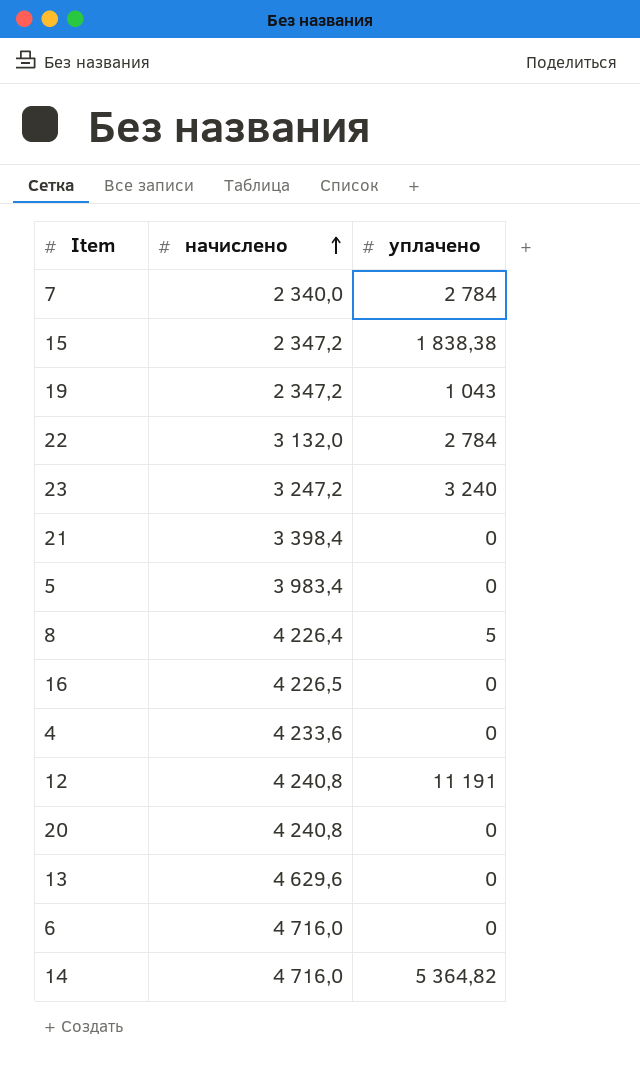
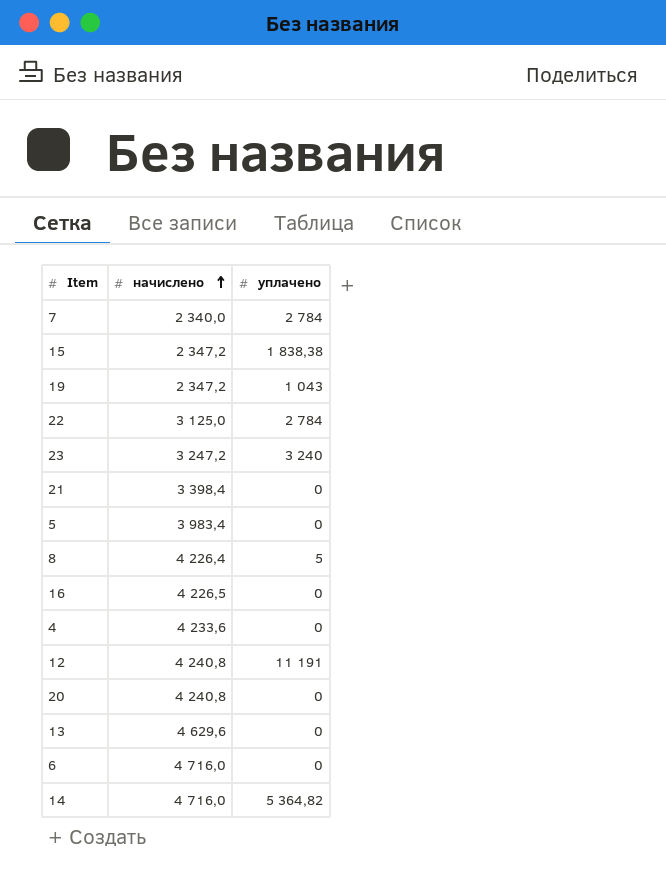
22 | начислено: 3 132,0 -> 3 125,0

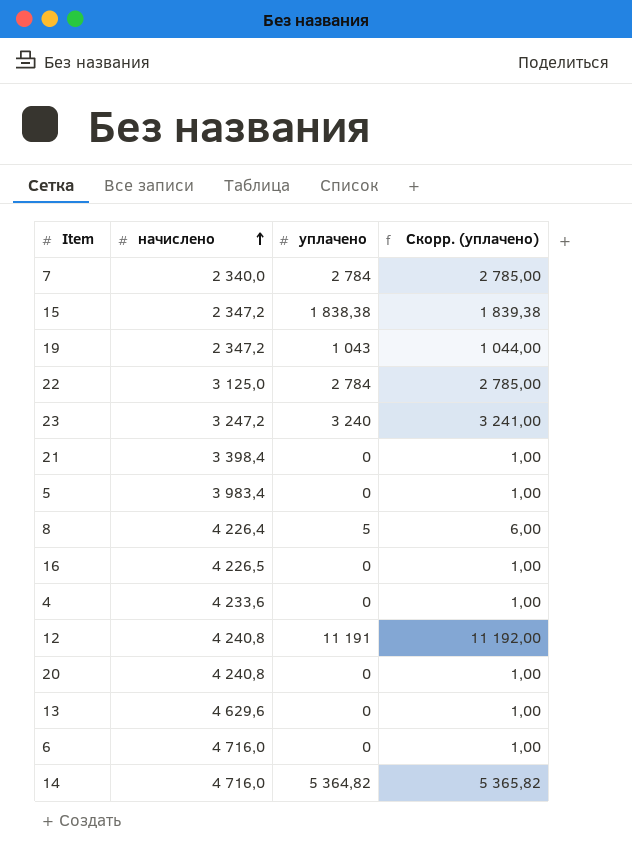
column Скорр. (уплачено) | formula: none -> [уплачено] + 1

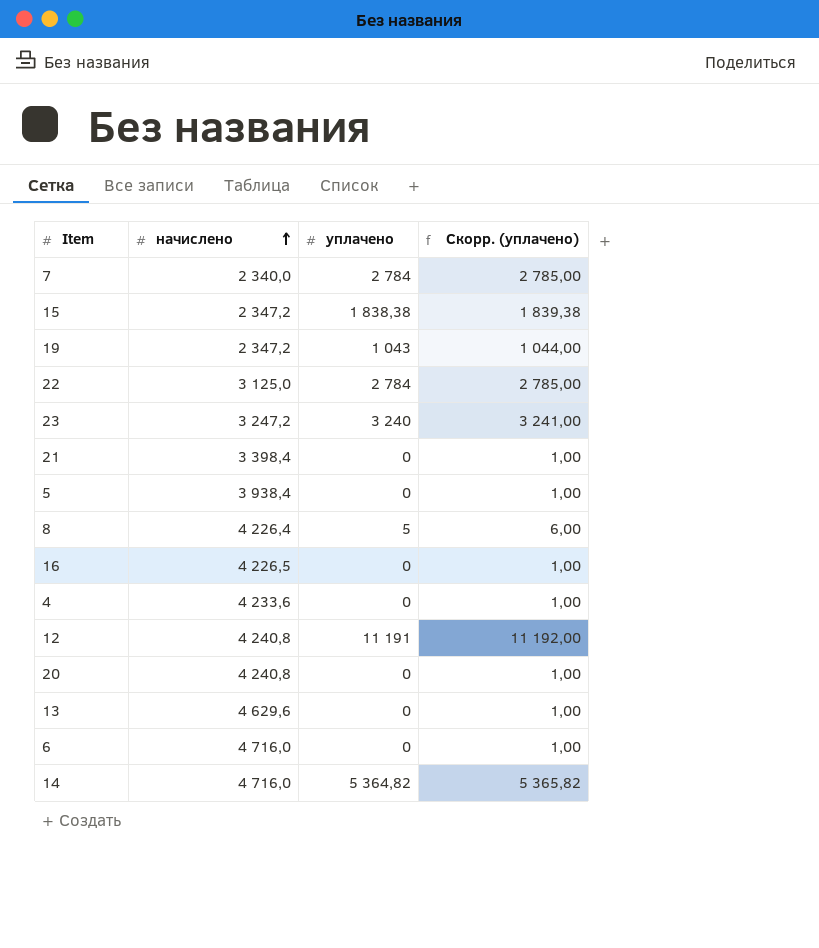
5 | начислено: 3 983,4 -> 3 938,4

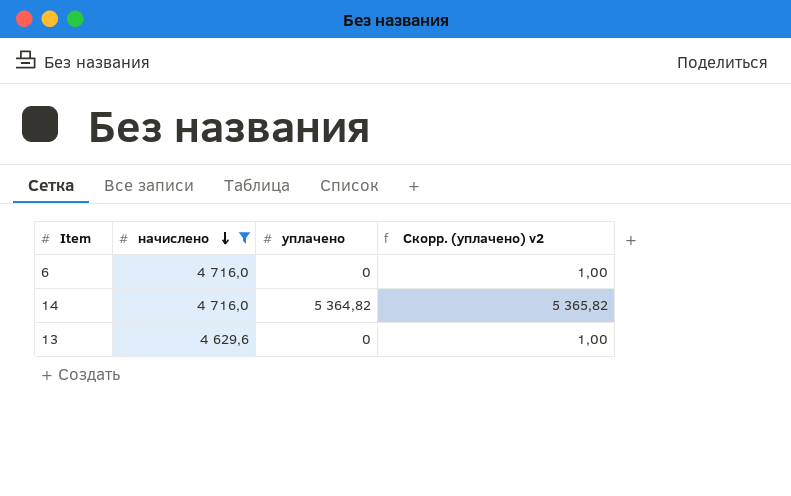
filter: none -> начислено >= 4 629,6
row order: начислено ascending -> начислено descending
column name: Скорр. (уплачено) -> Скорр. (уплачено) v2

